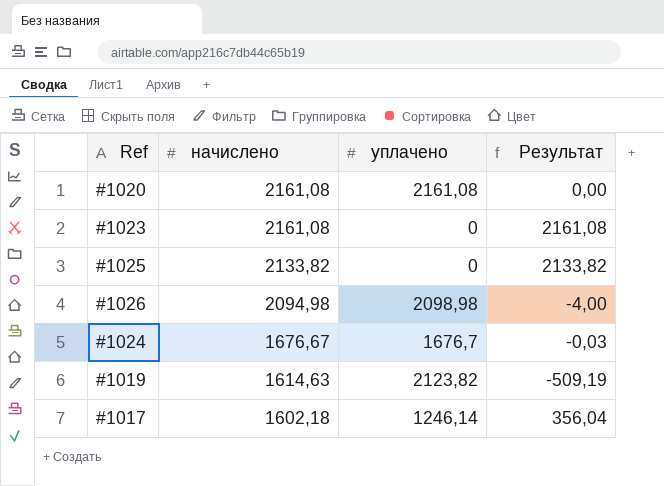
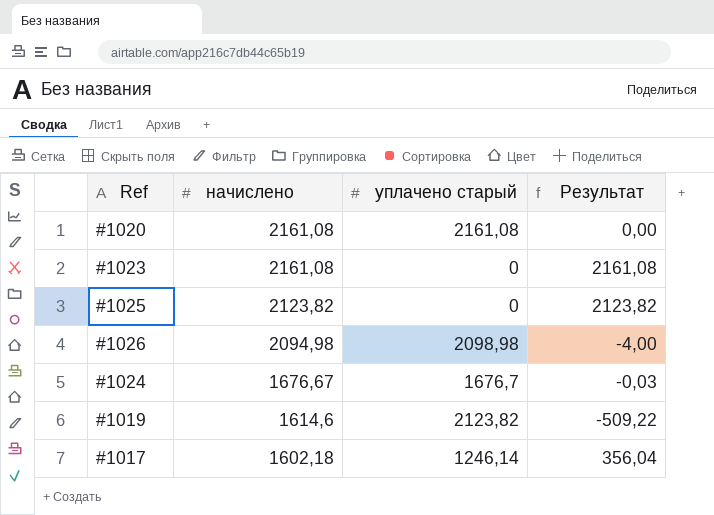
column name: уплачено -> уплачено старый
#1025 | начислено: 2133,82 -> 2123,82
#1025 | Результат: 2133,82 -> 2123,82
#1019 | начислено: 1614,63 -> 1614,6
#1019 | Результат: -509,19 -> -509,22

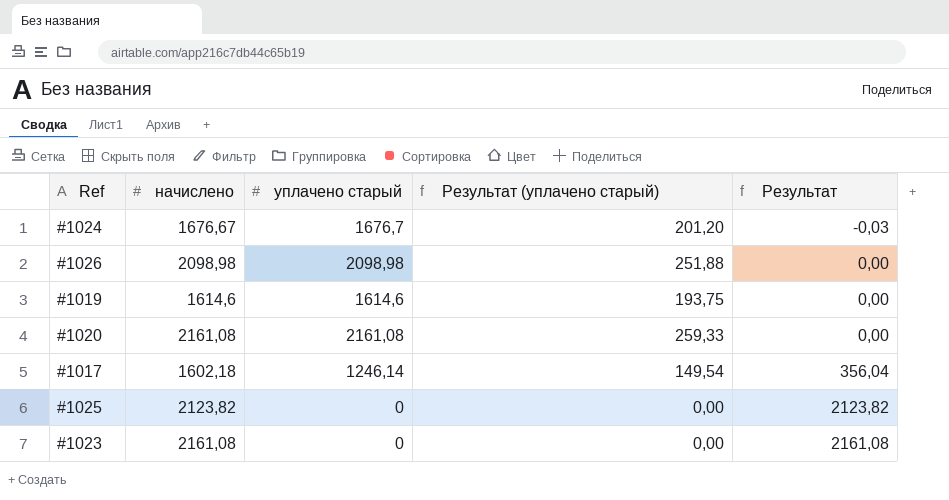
row order: начислено descending -> Результат ascending
column Результат (уплачено старый) | formula: none -> [уплачено старый] * 0,12
#1026 | начислено: 2094,98 -> 2098,98
#1026 | Результат: -4,00 -> 0,00
#1019 | уплачено старый: 2123,82 -> 1614,6
#1019 | Результат: -509,22 -> 0,00

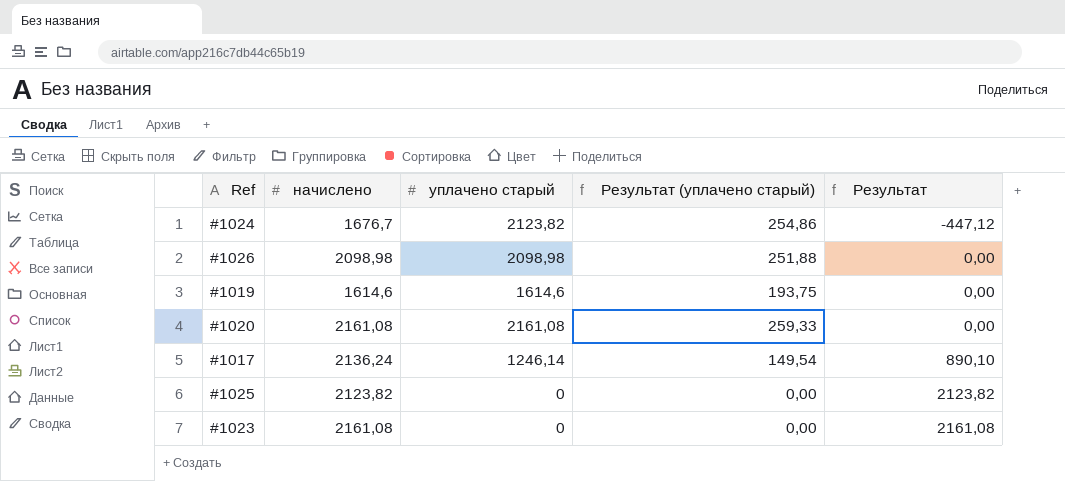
#1024 | начислено: 1676,67 -> 1676,7
#1024 | уплачено старый: 1676,7 -> 2123,82
#1024 | Результат (уплачено старый): 201,20 -> 254,86
#1024 | Результат: -0,03 -> -447,12
#1017 | начислено: 1602,18 -> 2136,24
#1017 | Результат: 356,04 -> 890,10

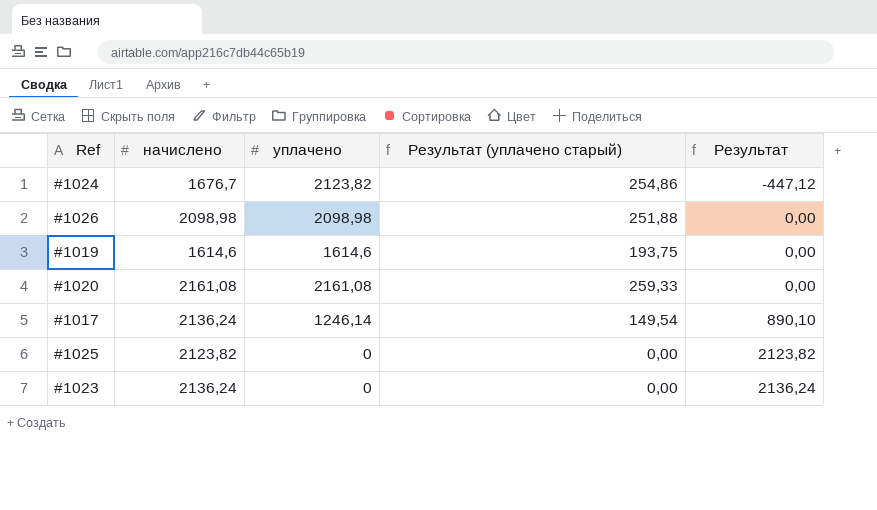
column name: уплачено старый -> уплачено
#1023 | начислено: 2161,08 -> 2136,24
#1023 | Результат: 2161,08 -> 2136,24

